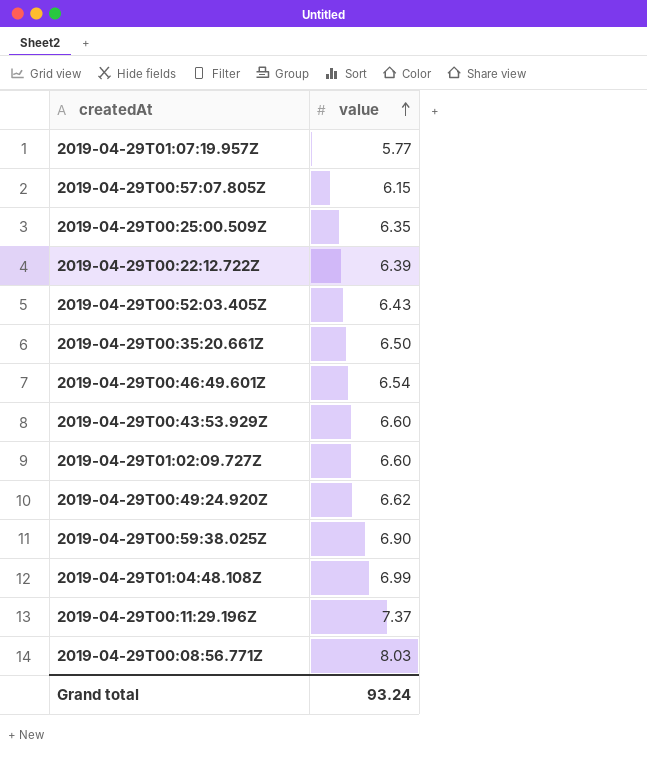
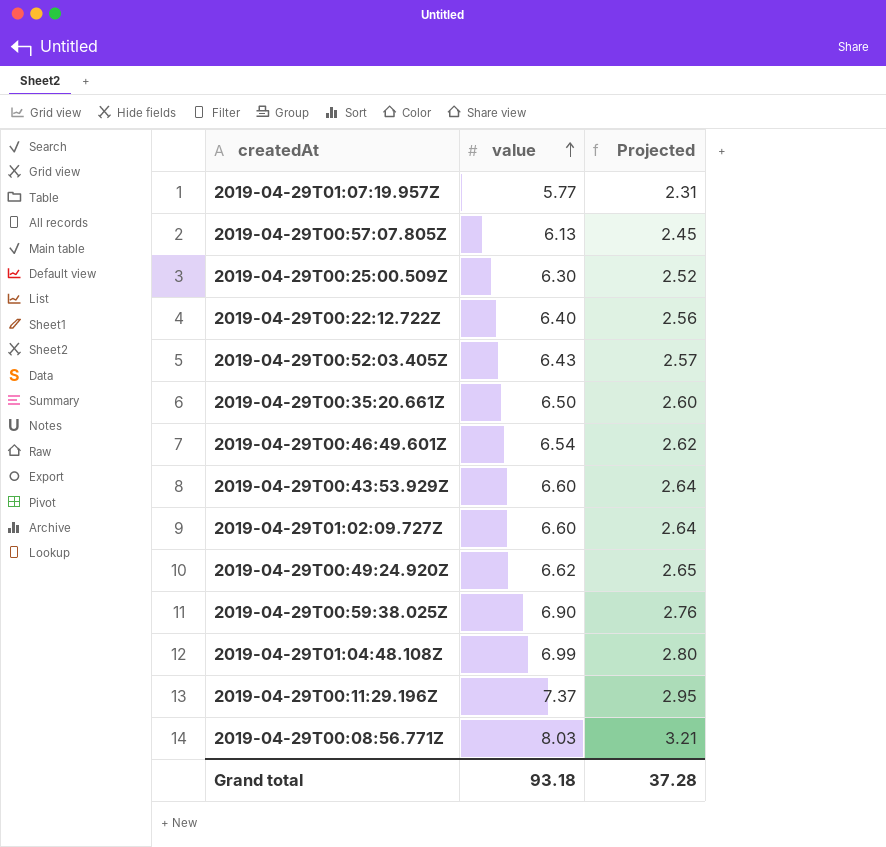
column Projected | formula: none -> [value] * 0.4
2019-04-29T00:57:07.805Z | value: 6.15 -> 6.13
2019-04-29T00:25:00.509Z | value: 6.35 -> 6.30
2019-04-29T00:22:12.722Z | value: 6.39 -> 6.40
Grand total | value: 93.24 -> 93.18

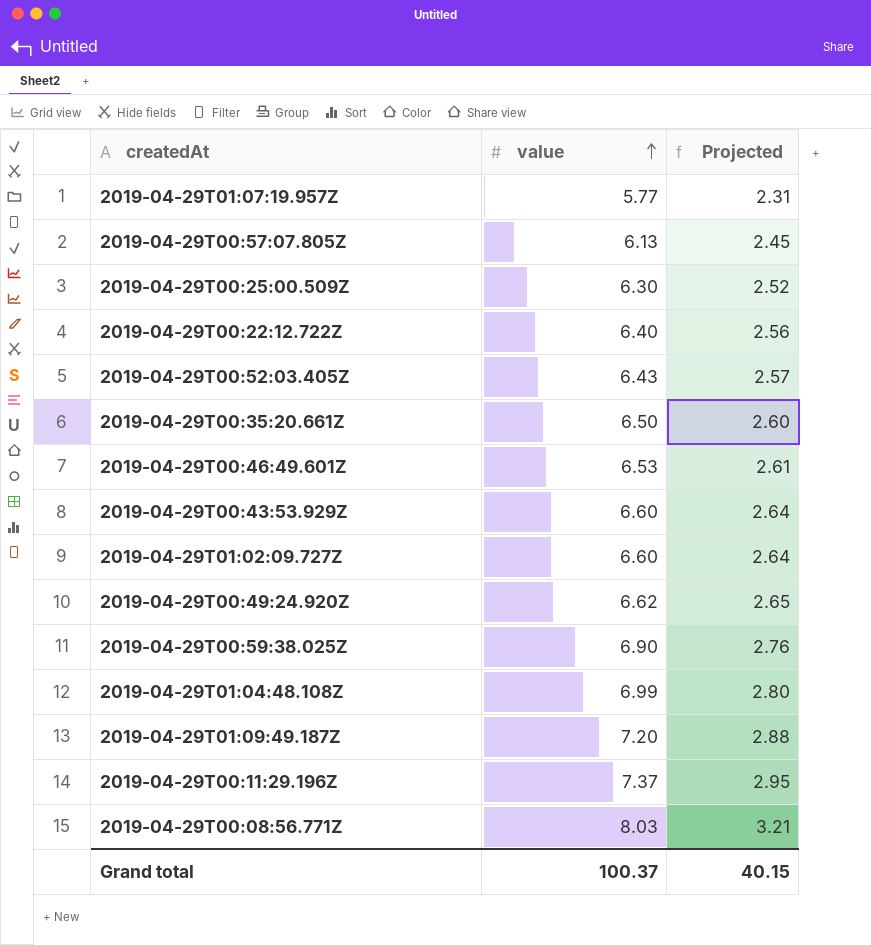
2019-04-29T00:46:49.601Z | value: 6.54 -> 6.53
2019-04-29T00:46:49.601Z | Projected: 2.62 -> 2.61
row 2019-04-29T01:09:49.187Z: none -> 7.20 | 2.88
Grand total | value: 93.18 -> 100.37
Grand total | Projected: 37.28 -> 40.15

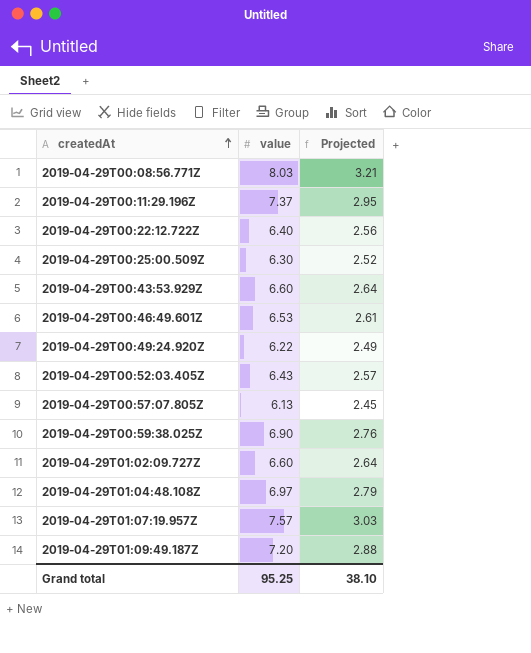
row order: value ascending -> createdAt ascending
row 2019-04-29T00:35:20.661Z: 6.50 | 2.60 -> none
2019-04-29T00:49:24.920Z | value: 6.62 -> 6.22
2019-04-29T00:49:24.920Z | Projected: 2.65 -> 2.49
2019-04-29T01:04:48.108Z | value: 6.99 -> 6.97
2019-04-29T01:04:48.108Z | Projected: 2.80 -> 2.79
2019-04-29T01:07:19.957Z | value: 5.77 -> 7.57
2019-04-29T01:07:19.957Z | Projected: 2.31 -> 3.03
Grand total | value: 100.37 -> 95.25
Grand total | Projected: 40.15 -> 38.10

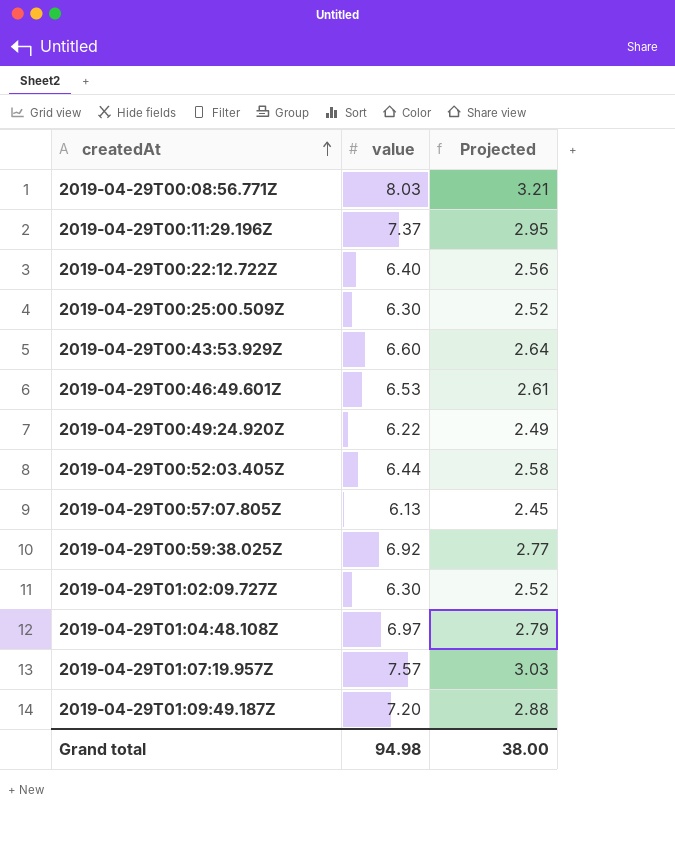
2019-04-29T00:52:03.405Z | value: 6.43 -> 6.44
2019-04-29T00:52:03.405Z | Projected: 2.57 -> 2.58
2019-04-29T00:59:38.025Z | value: 6.90 -> 6.92
2019-04-29T00:59:38.025Z | Projected: 2.76 -> 2.77
2019-04-29T01:02:09.727Z | value: 6.60 -> 6.30
2019-04-29T01:02:09.727Z | Projected: 2.64 -> 2.52
Grand total | value: 95.25 -> 94.98
Grand total | Projected: 38.10 -> 38.00

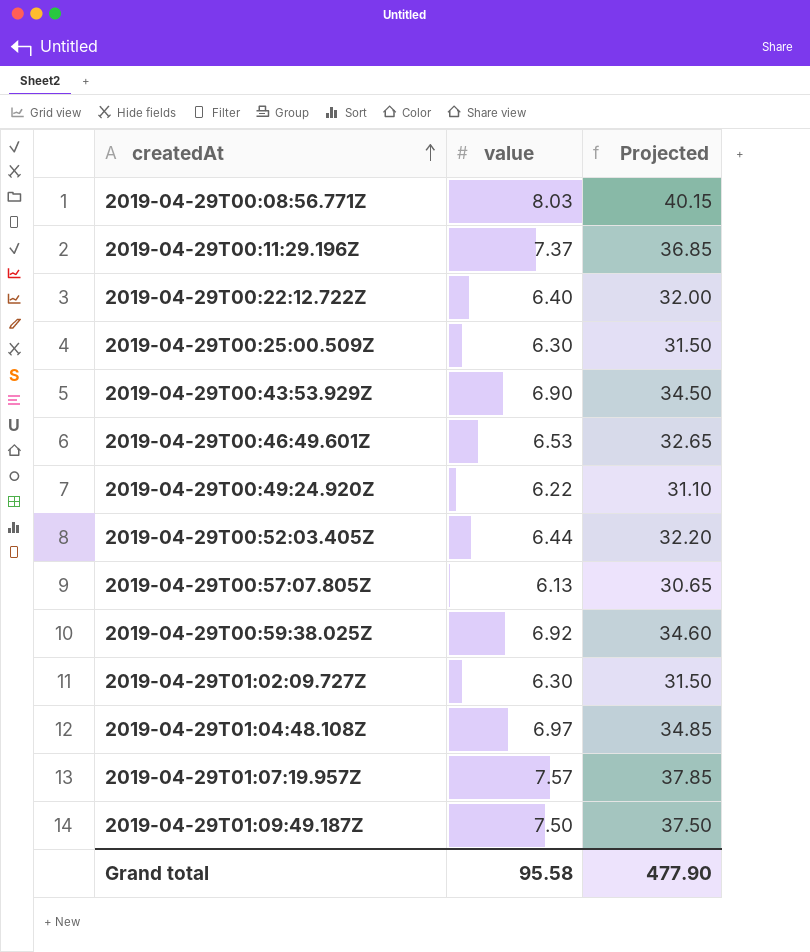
column Projected | formula: [value] * 0.4 -> [value] * 5
2019-04-29T00:43:53.929Z | value: 6.60 -> 6.90
2019-04-29T01:09:49.187Z | value: 7.20 -> 7.50
Grand total | value: 94.98 -> 95.58
Grand total | Projected: 38.00 -> 477.90

